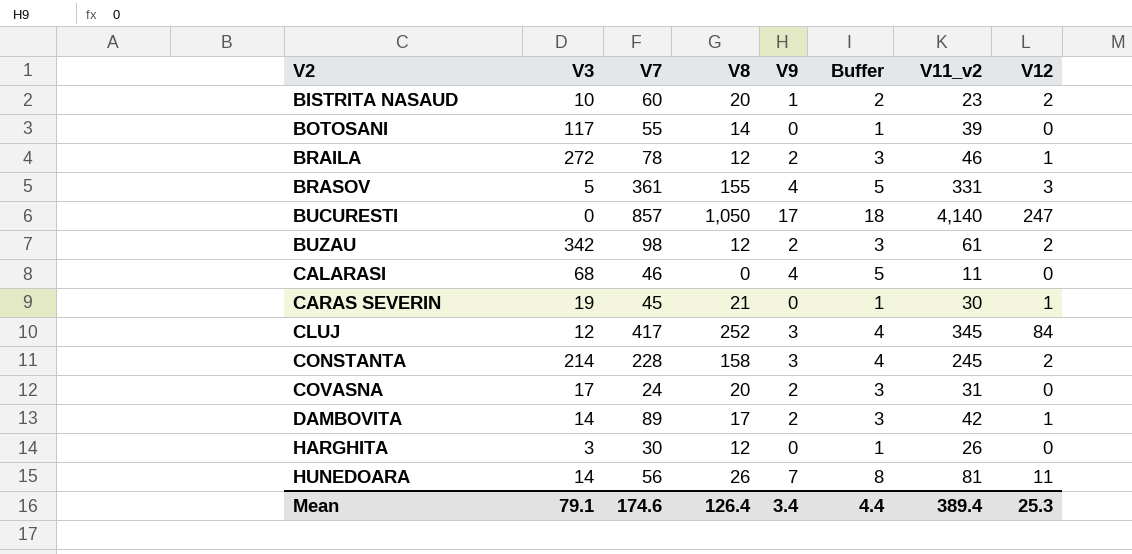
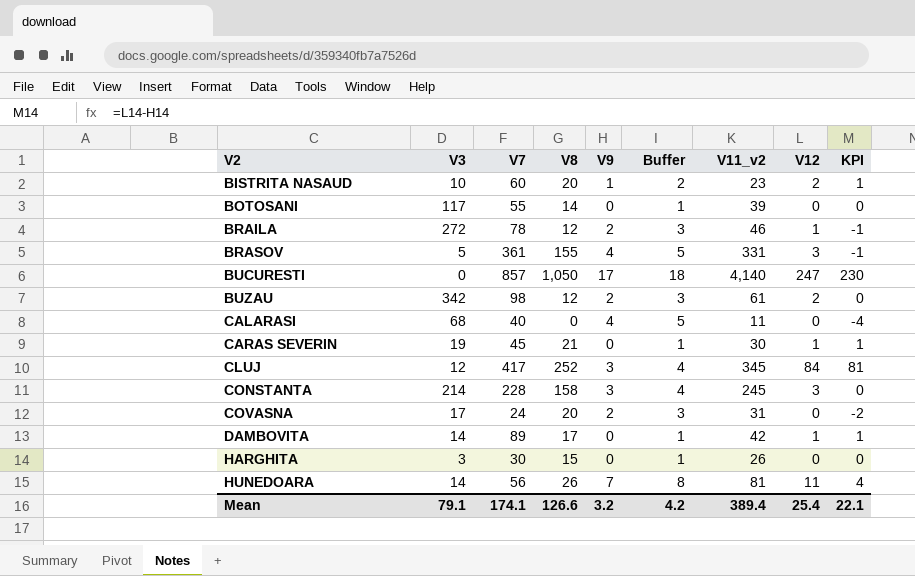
column KPI | formula: none -> [V12] - [V9]
CALARASI | V7: 46 -> 40
CONSTANTA | V12: 2 -> 3
DAMBOVITA | V9: 2 -> 0
DAMBOVITA | Buffer: 3 -> 1
HARGHITA | V8: 12 -> 15
Mean | V7: 174.6 -> 174.1
Mean | V8: 126.4 -> 126.6
Mean | V9: 3.4 -> 3.2
Mean | Buffer: 4.4 -> 4.2
Mean | V12: 25.3 -> 25.4

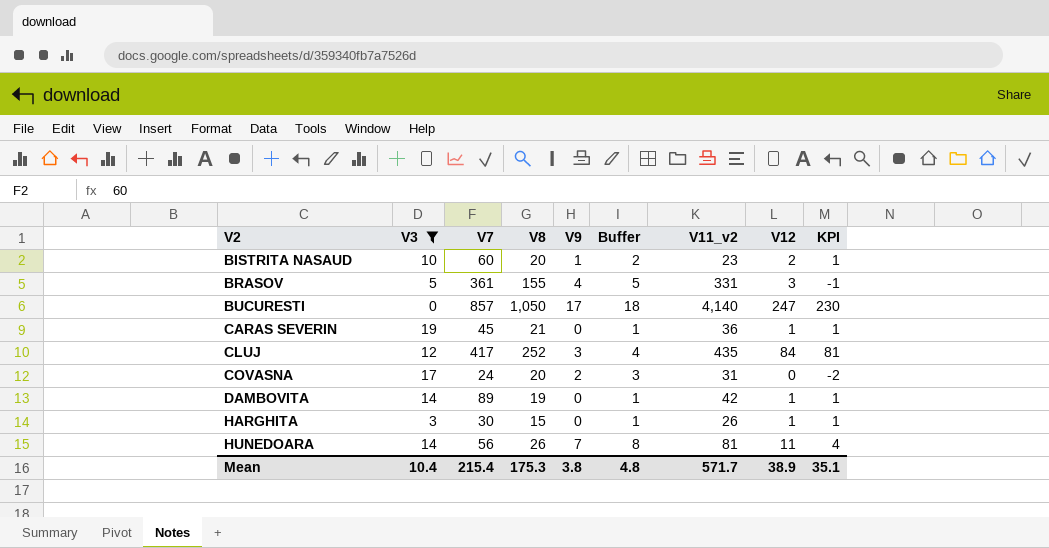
filter: none -> V3 <= 19
CARAS SEVERIN | V11_v2: 30 -> 36
CLUJ | V11_v2: 345 -> 435
DAMBOVITA | V8: 17 -> 19
HARGHITA | V12: 0 -> 1
HARGHITA | KPI: 0 -> 1
Mean | V3: 79.1 -> 10.4
Mean | V7: 174.1 -> 215.4
Mean | V8: 126.6 -> 175.3
Mean | V9: 3.2 -> 3.8
Mean | Buffer: 4.2 -> 4.8
Mean | V11_v2: 389.4 -> 571.7
Mean | V12: 25.4 -> 38.9
Mean | KPI: 22.1 -> 35.1

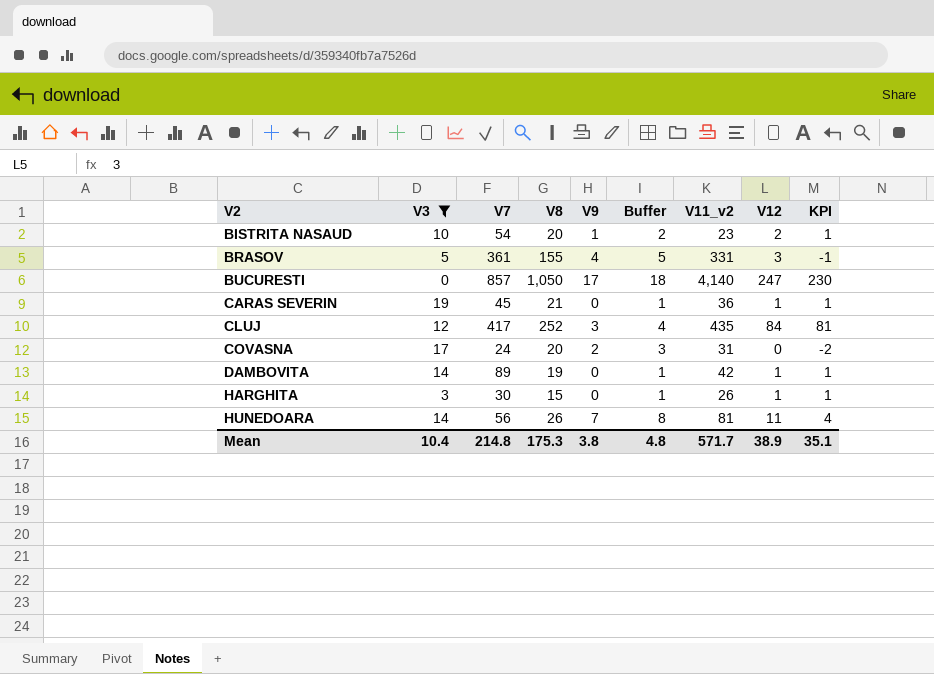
BISTRITA NASAUD | V7: 60 -> 54
Mean | V7: 215.4 -> 214.8

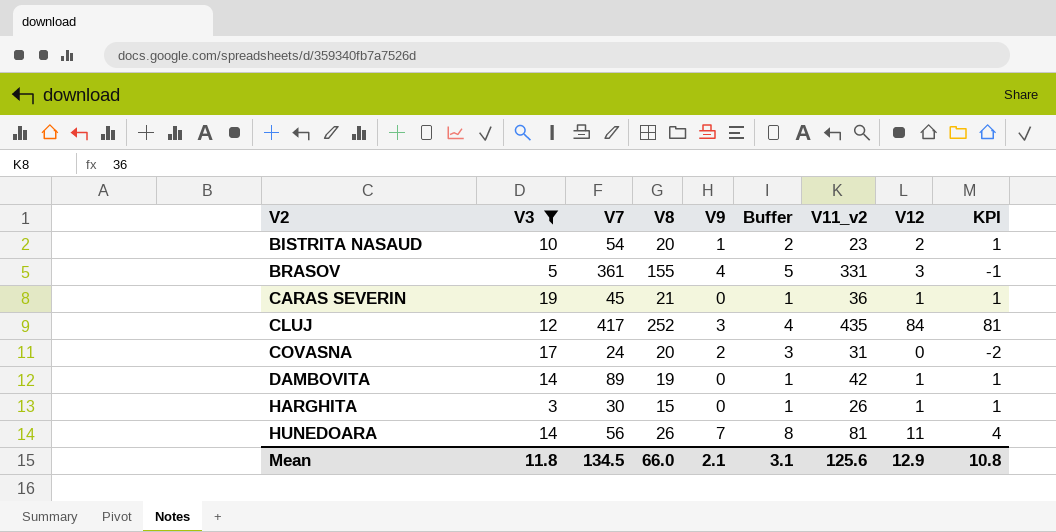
row BUCURESTI: 0 | 857 | 1,050 | 17 | 18 | 4,140 | 247 | 230 -> none
Mean | V3: 10.4 -> 11.8
Mean | V7: 214.8 -> 134.5
Mean | V8: 175.3 -> 66.0
Mean | V9: 3.8 -> 2.1
Mean | Buffer: 4.8 -> 3.1
Mean | V11_v2: 571.7 -> 125.6
Mean | V12: 38.9 -> 12.9
Mean | KPI: 35.1 -> 10.8

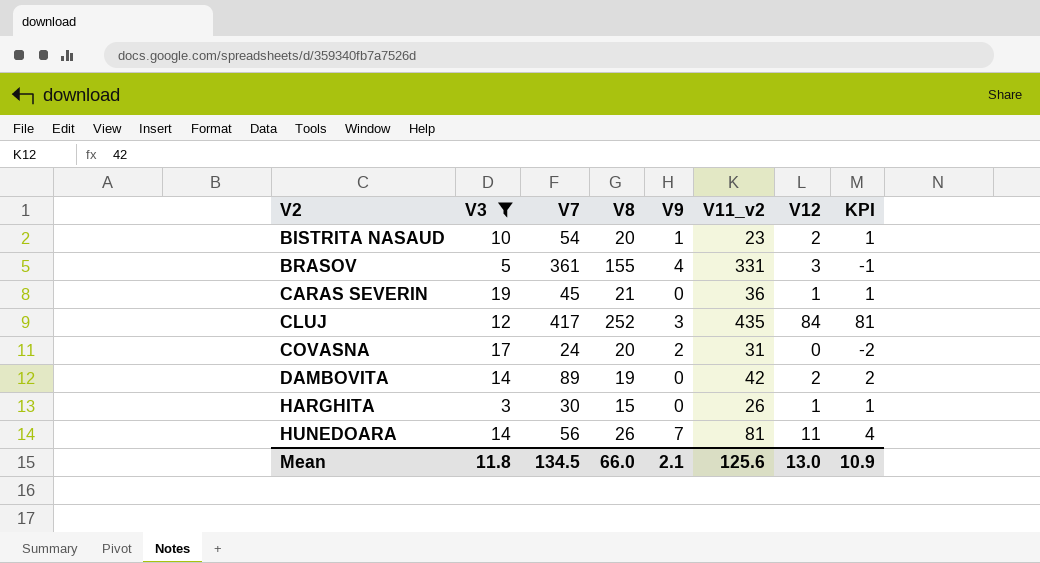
column Buffer | formula: [V9] + 1 -> none
DAMBOVITA | V12: 1 -> 2
DAMBOVITA | KPI: 1 -> 2
Mean | V12: 12.9 -> 13.0
Mean | KPI: 10.8 -> 10.9

